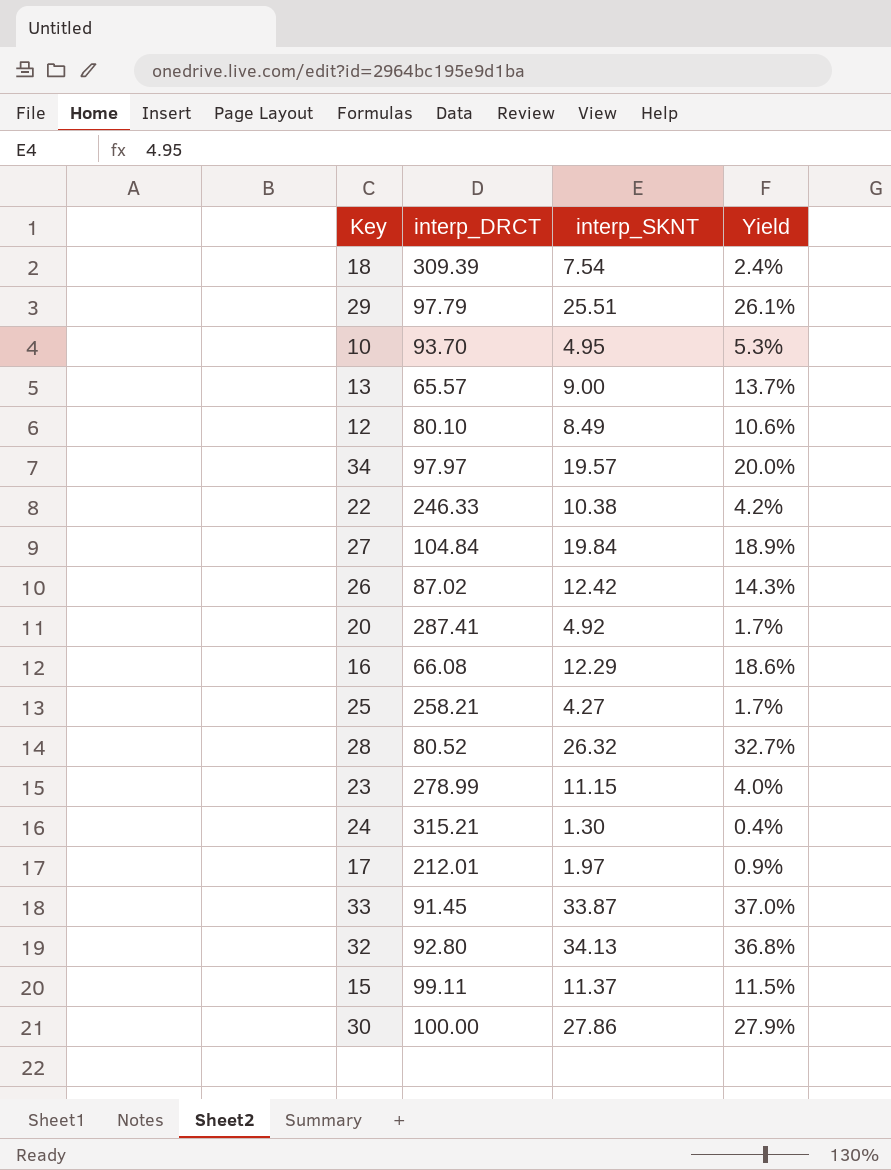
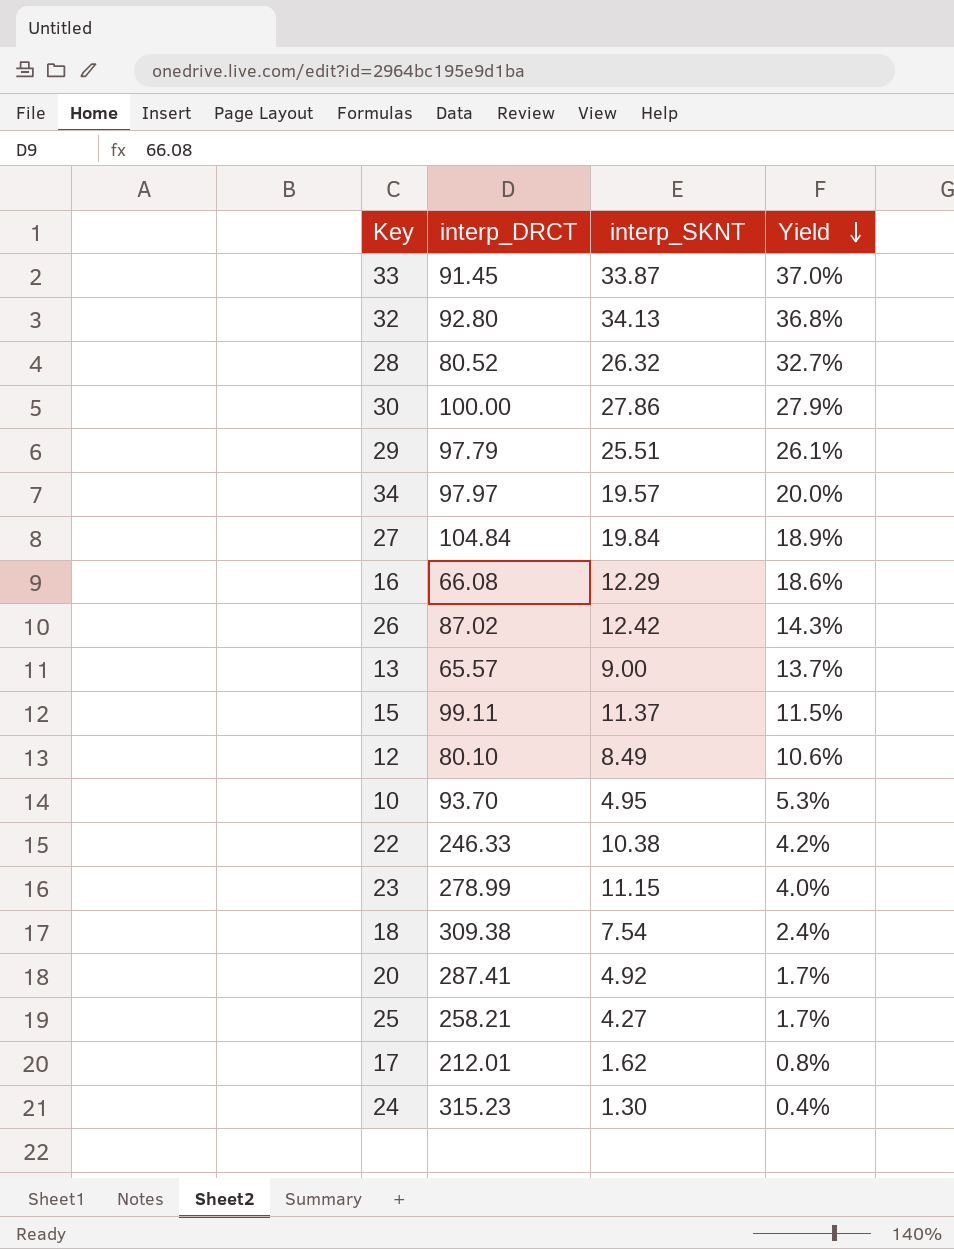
row order: none -> Yield descending
18 | interp_DRCT: 309.39 -> 309.38
17 | interp_SKNT: 1.97 -> 1.62
17 | Yield: 0.9% -> 0.8%
24 | interp_DRCT: 315.21 -> 315.23

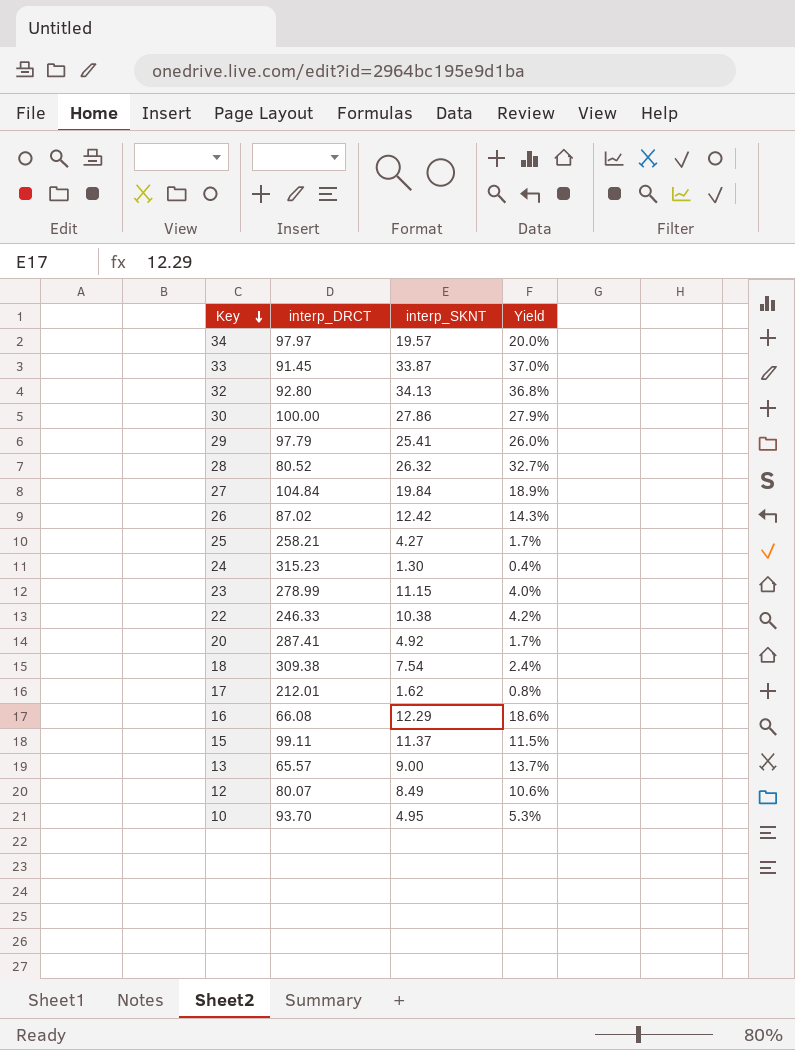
row order: Yield descending -> Key descending
29 | interp_SKNT: 25.51 -> 25.41
29 | Yield: 26.1% -> 26.0%
12 | interp_DRCT: 80.10 -> 80.07

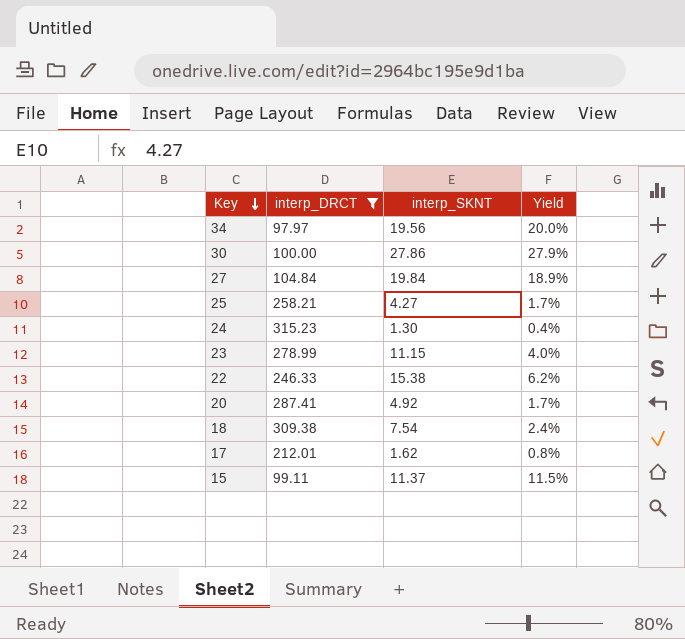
filter: none -> interp_DRCT >= 97.97
34 | interp_SKNT: 19.57 -> 19.56
22 | interp_SKNT: 10.38 -> 15.38
22 | Yield: 4.2% -> 6.2%

